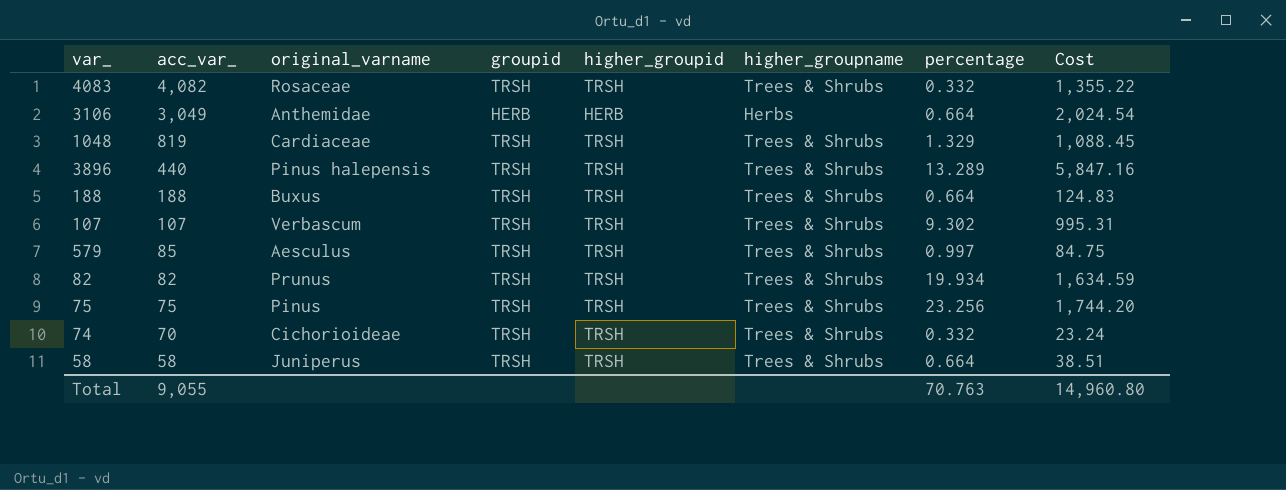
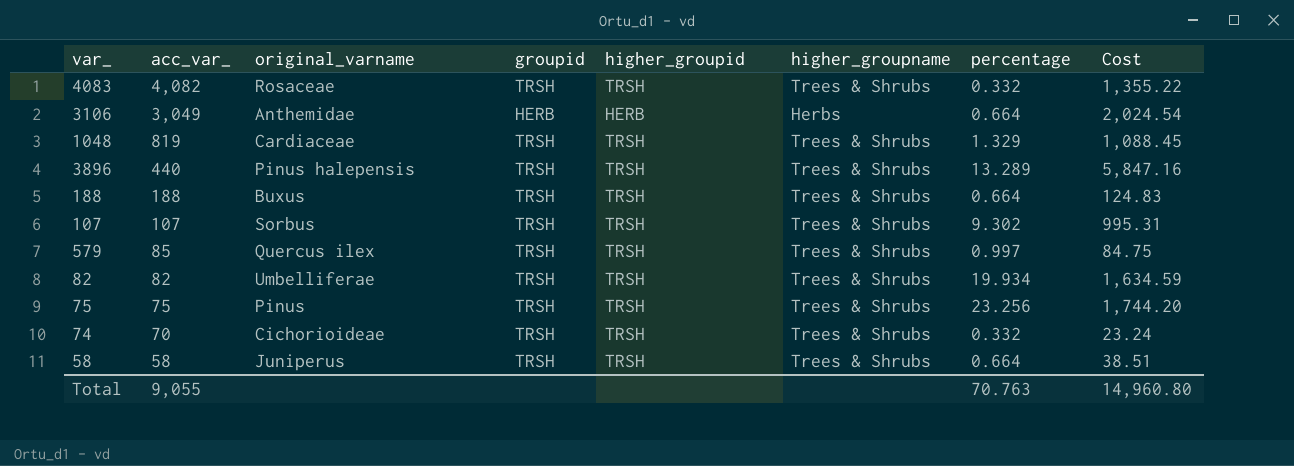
107 | original_varname: Verbascum -> Sorbus
579 | original_varname: Aesculus -> Quercus ilex
82 | original_varname: Prunus -> Umbelliferae

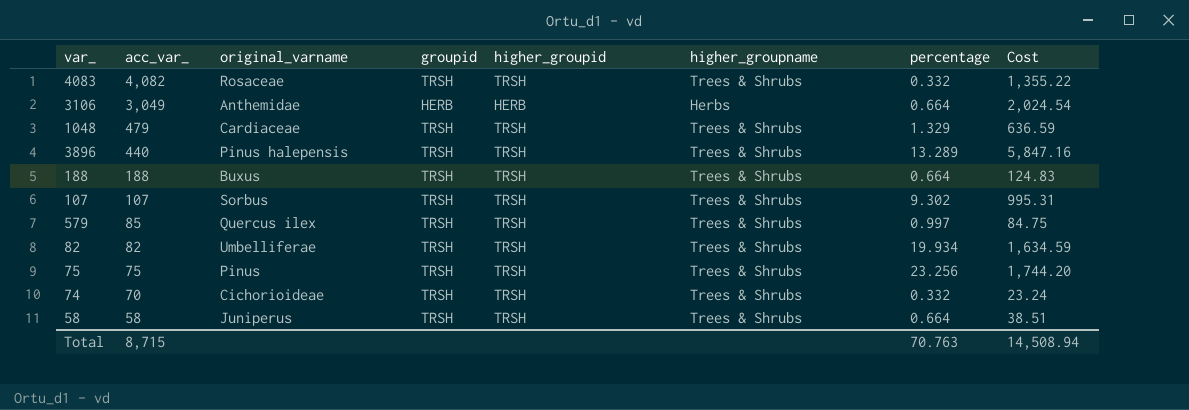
1048 | acc_var_: 819 -> 479
1048 | Cost: 1,088.45 -> 636.59
Total | acc_var_: 9,055 -> 8,715
Total | Cost: 14,960.80 -> 14,508.94

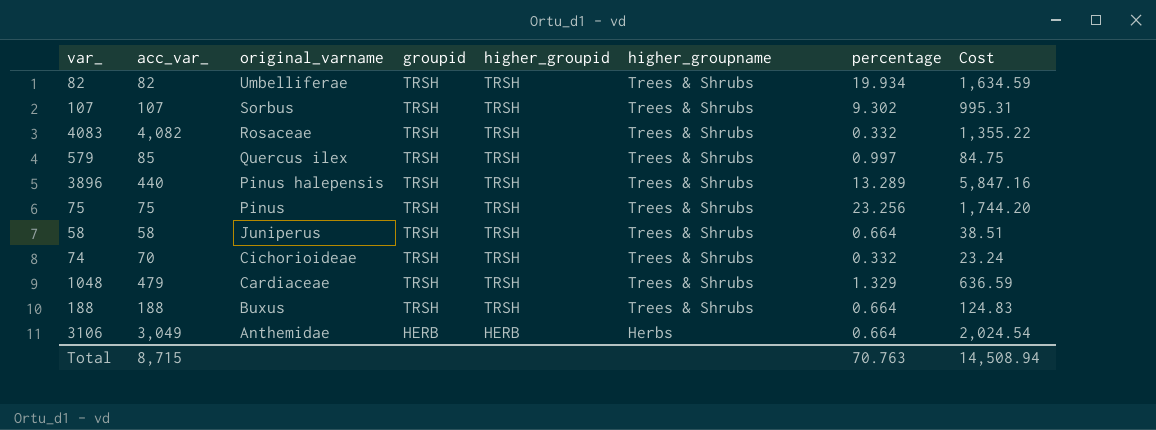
row order: acc_var_ descending -> original_varname descending

